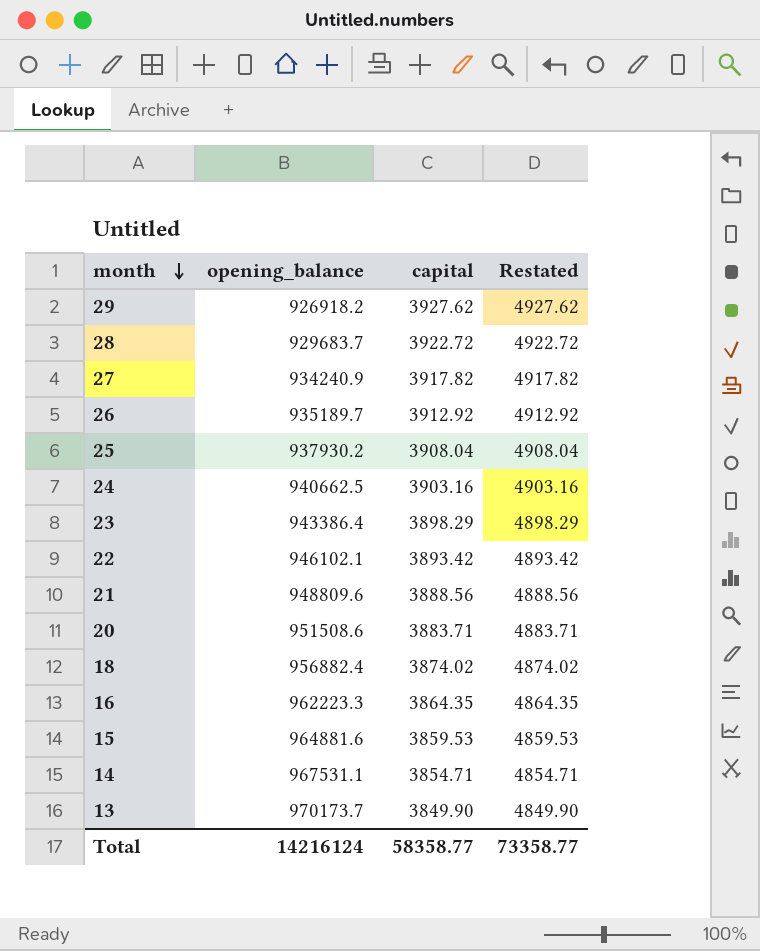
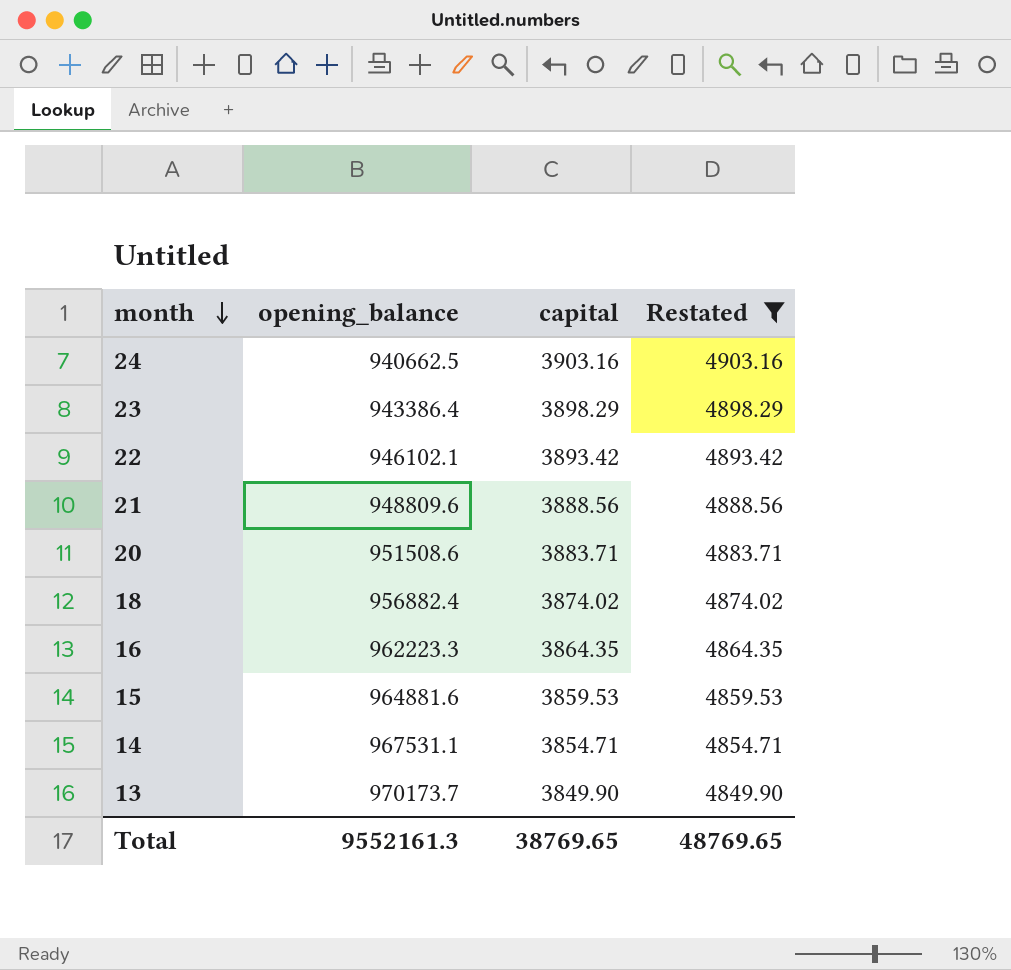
filter: none -> Restated <= 4903.16
Total | opening_balance: 14216124 -> 9552161.3
Total | capital: 58358.77 -> 38769.65
Total | Restated: 73358.77 -> 48769.65

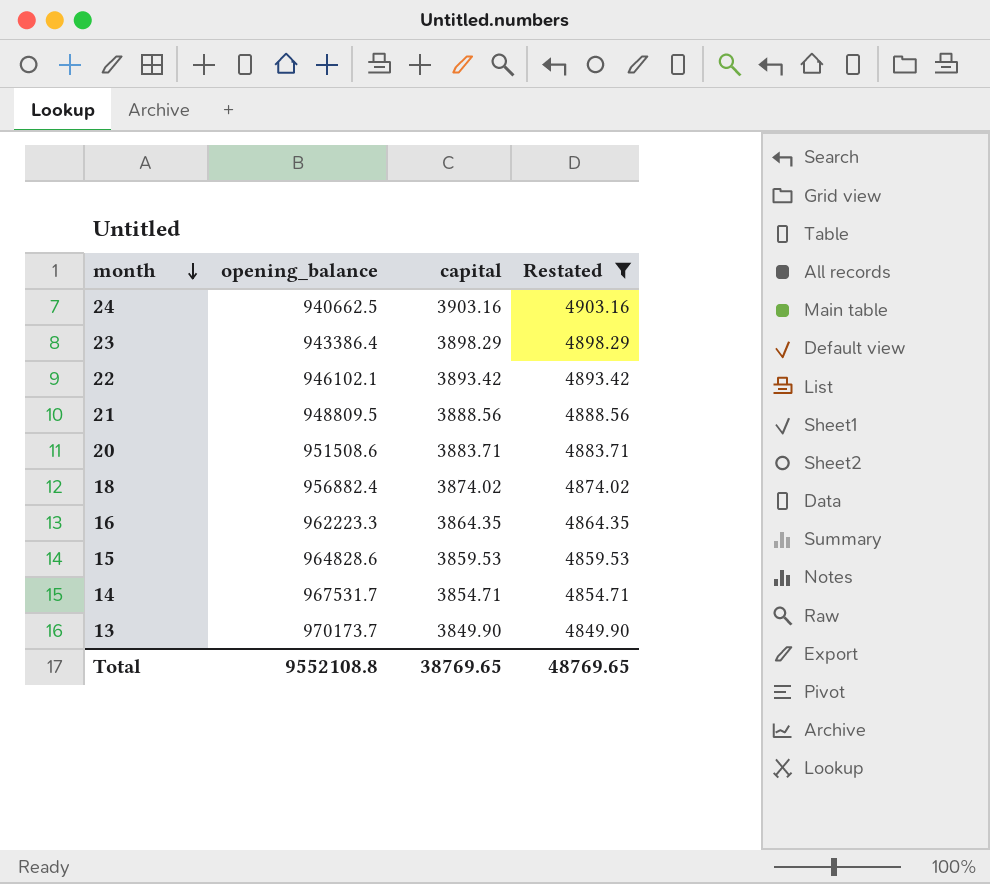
21 | opening_balance: 948809.6 -> 948809.5
15 | opening_balance: 964881.6 -> 964828.6
14 | opening_balance: 967531.1 -> 967531.7
Total | opening_balance: 9552161.3 -> 9552108.8

